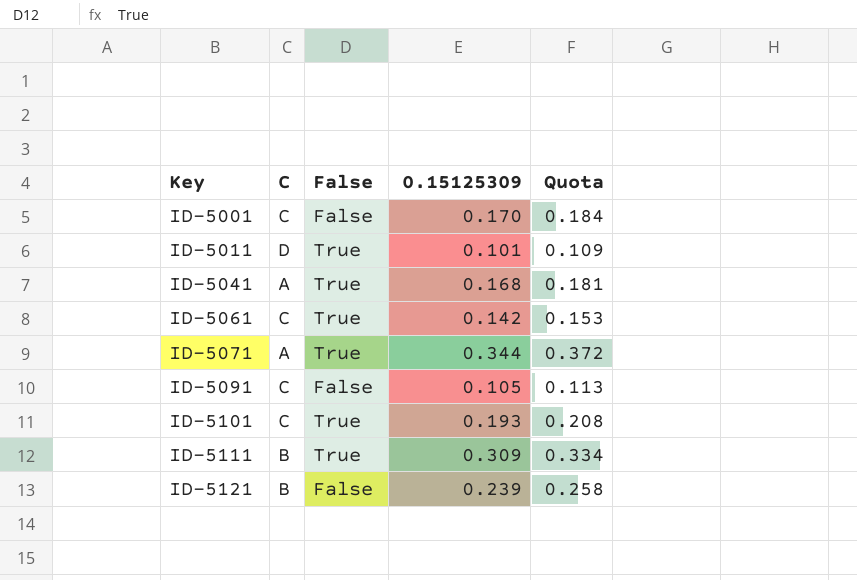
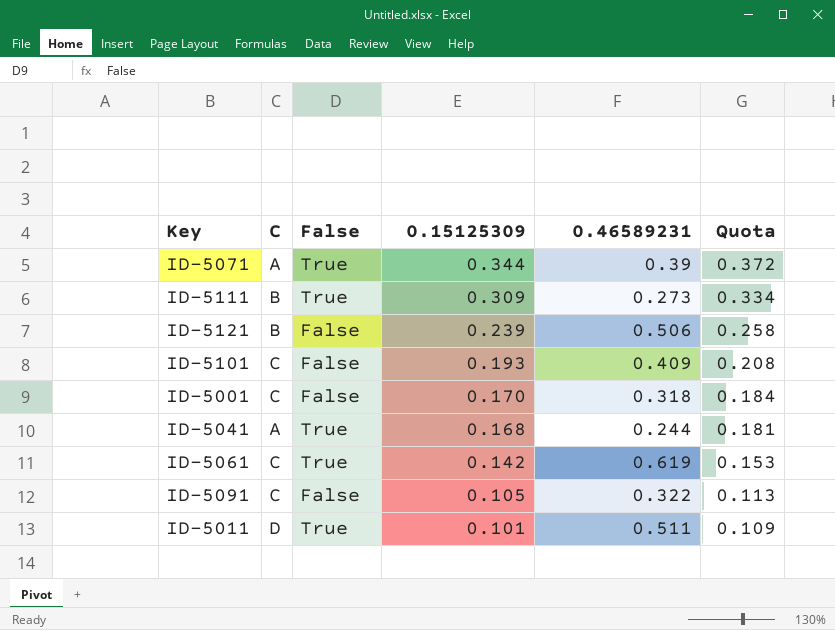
row order: Key ascending -> 0.15125309 descending
column 0.46589231 | position: none -> 5
ID-5101 | False: True -> False

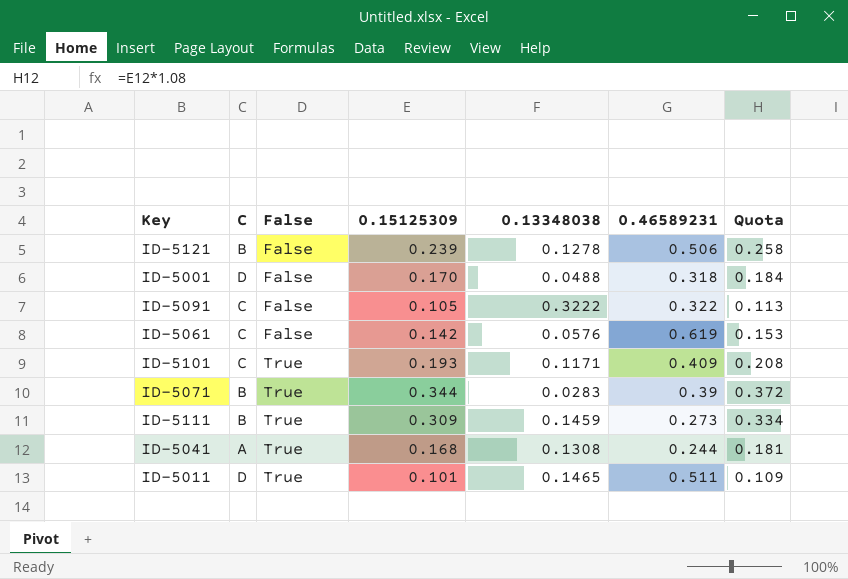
row order: 0.15125309 descending -> False ascending
column 0.13348038 | position: none -> 5
ID-5001 | C: C -> D
ID-5061 | False: True -> False
ID-5101 | False: False -> True
ID-5071 | C: A -> B

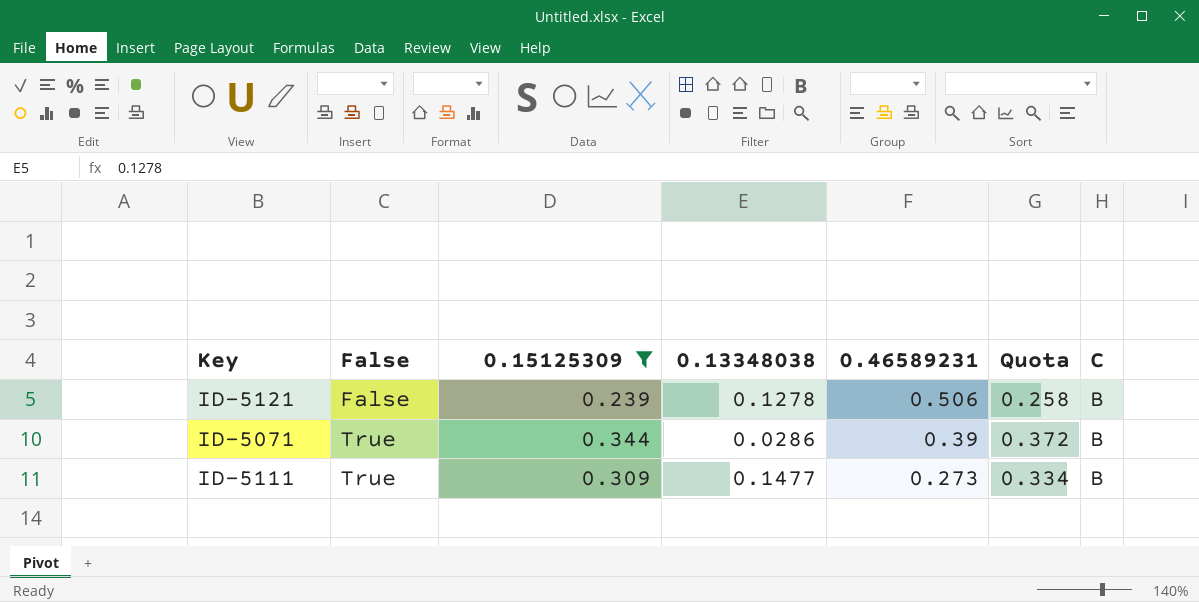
filter: none -> 0.15125309 >= 0.239
column C | position: 2 -> 7
ID-5071 | 0.13348038: 0.0283 -> 0.0286
ID-5111 | 0.13348038: 0.1459 -> 0.1477

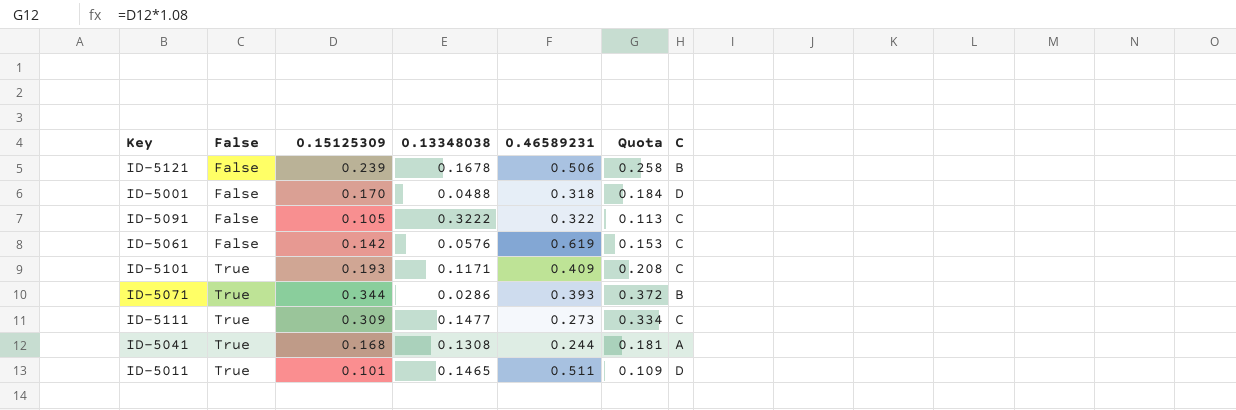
filter: 0.15125309 >= 0.239 -> none
ID-5121 | 0.13348038: 0.1278 -> 0.1678
ID-5071 | 0.46589231: 0.39 -> 0.393
ID-5111 | C: B -> C

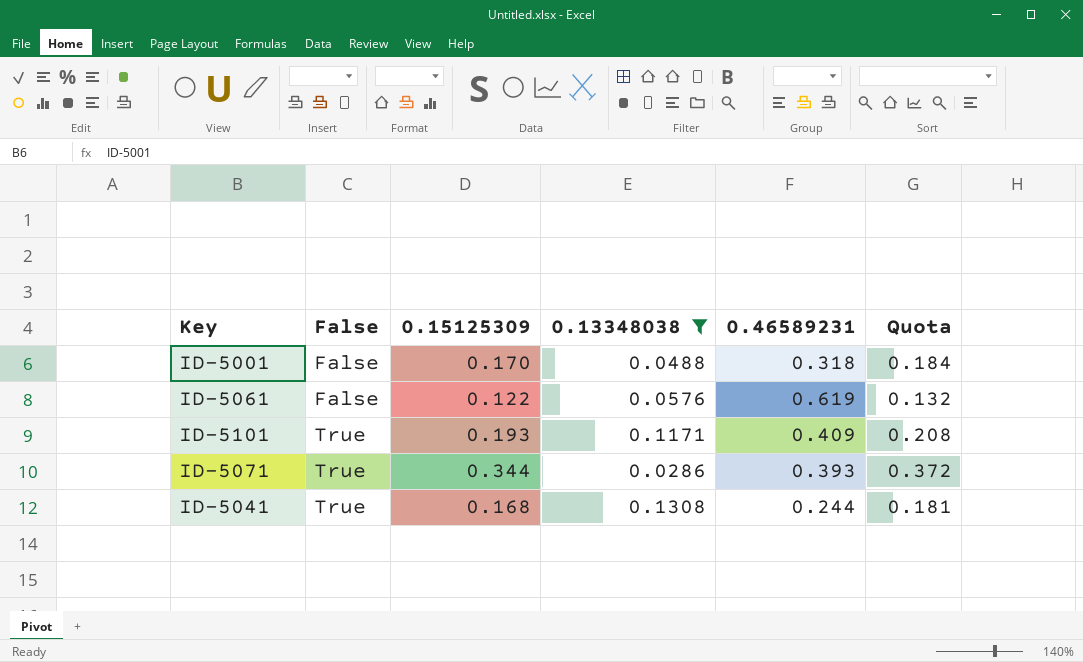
filter: none -> 0.13348038 <= 0.1308
column C | position: 7 -> none
ID-5061 | 0.15125309: 0.142 -> 0.122
ID-5061 | Quota: 0.153 -> 0.132

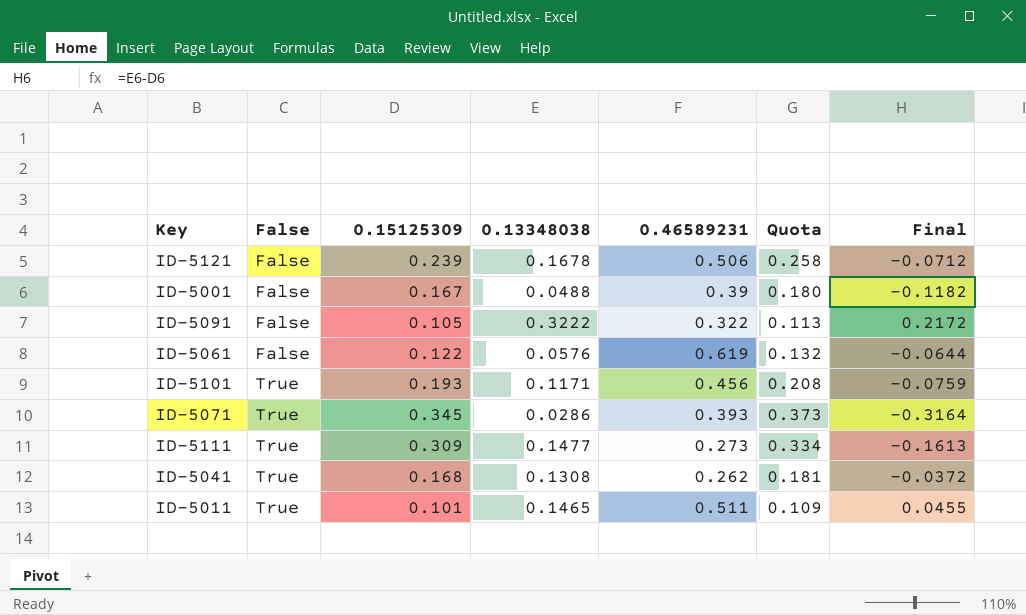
filter: 0.13348038 <= 0.1308 -> none
column Final | formula: none -> [0.13348038] - [0.15125309]
ID-5001 | 0.15125309: 0.170 -> 0.167
ID-5001 | 0.46589231: 0.318 -> 0.39
ID-5001 | Quota: 0.184 -> 0.180
ID-5101 | 0.46589231: 0.409 -> 0.456
ID-5071 | 0.15125309: 0.344 -> 0.345
ID-5071 | Quota: 0.372 -> 0.373
ID-5041 | 0.46589231: 0.244 -> 0.262

